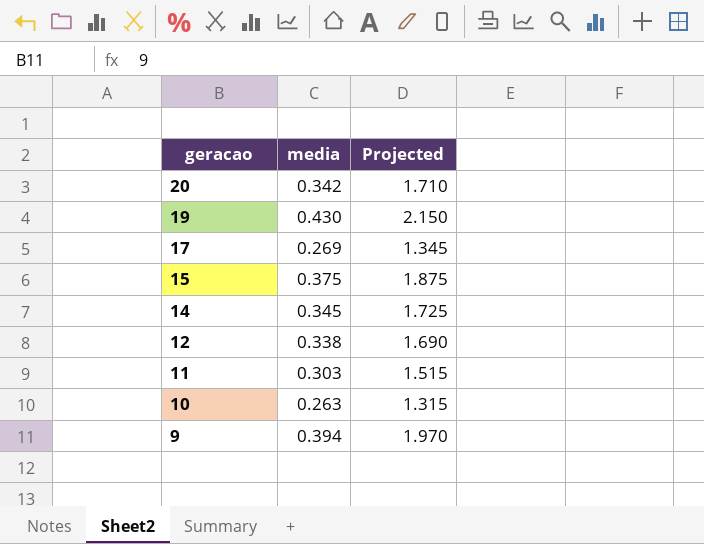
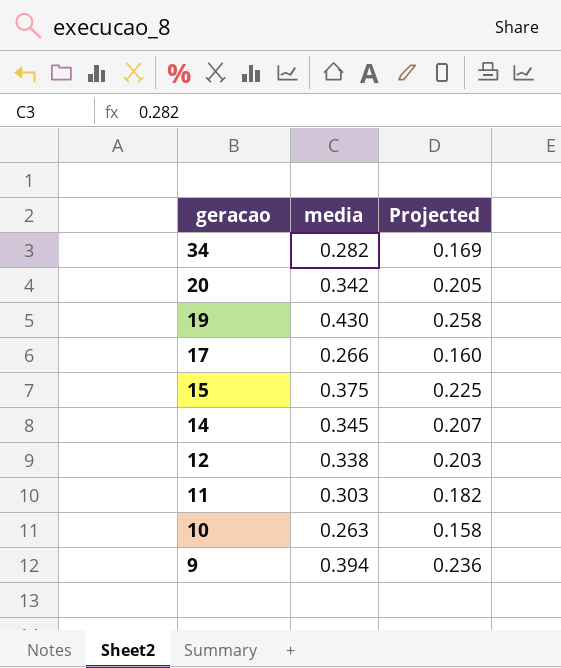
column Projected | formula: [media] * 5 -> [media] * 0.6
row 34: none -> 0.282 | 0.169
17 | media: 0.269 -> 0.266

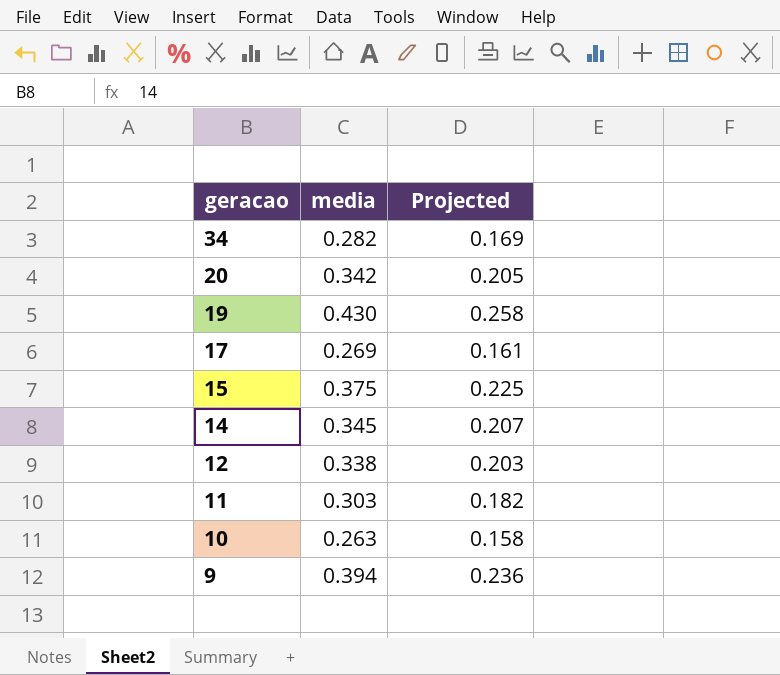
17 | media: 0.266 -> 0.269
17 | Projected: 0.160 -> 0.161

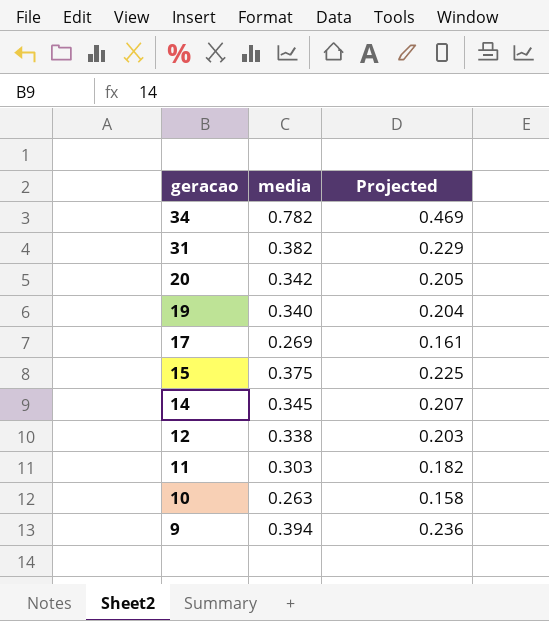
34 | media: 0.282 -> 0.782
34 | Projected: 0.169 -> 0.469
row 31: none -> 0.382 | 0.229
19 | media: 0.430 -> 0.340
19 | Projected: 0.258 -> 0.204

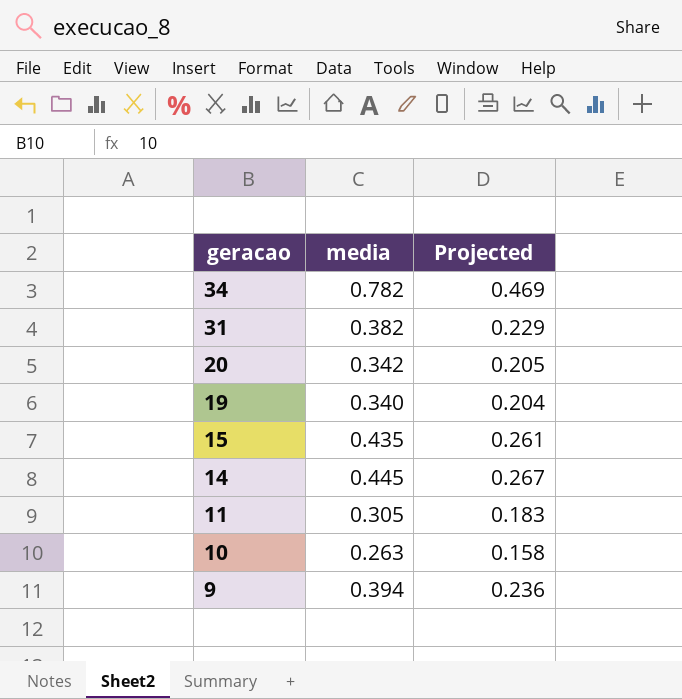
row 17: 0.269 | 0.161 -> none
row 12: 0.338 | 0.203 -> none
15 | media: 0.375 -> 0.435
15 | Projected: 0.225 -> 0.261
14 | media: 0.345 -> 0.445
14 | Projected: 0.207 -> 0.267
11 | media: 0.303 -> 0.305
11 | Projected: 0.182 -> 0.183

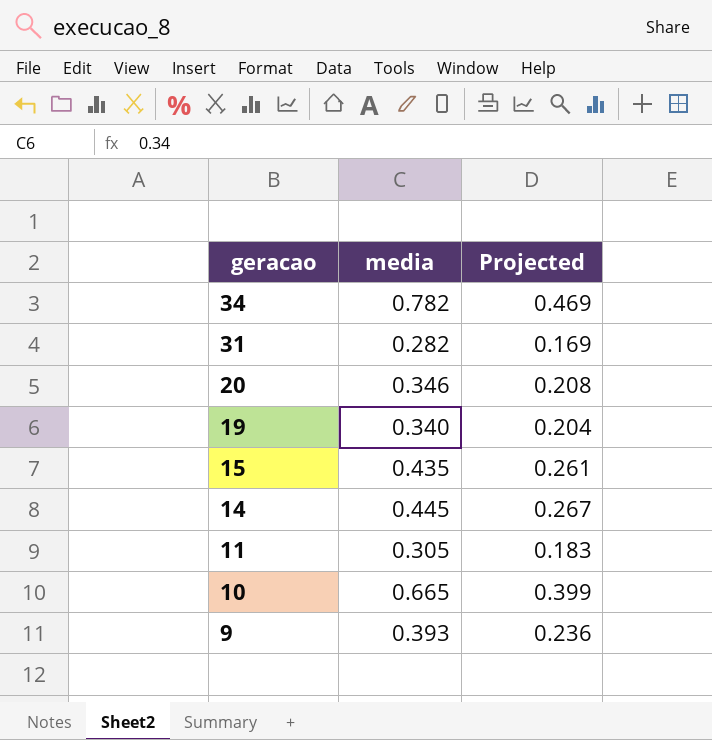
31 | media: 0.382 -> 0.282
31 | Projected: 0.229 -> 0.169
20 | media: 0.342 -> 0.346
20 | Projected: 0.205 -> 0.208
10 | media: 0.263 -> 0.665
10 | Projected: 0.158 -> 0.399
9 | media: 0.394 -> 0.393

